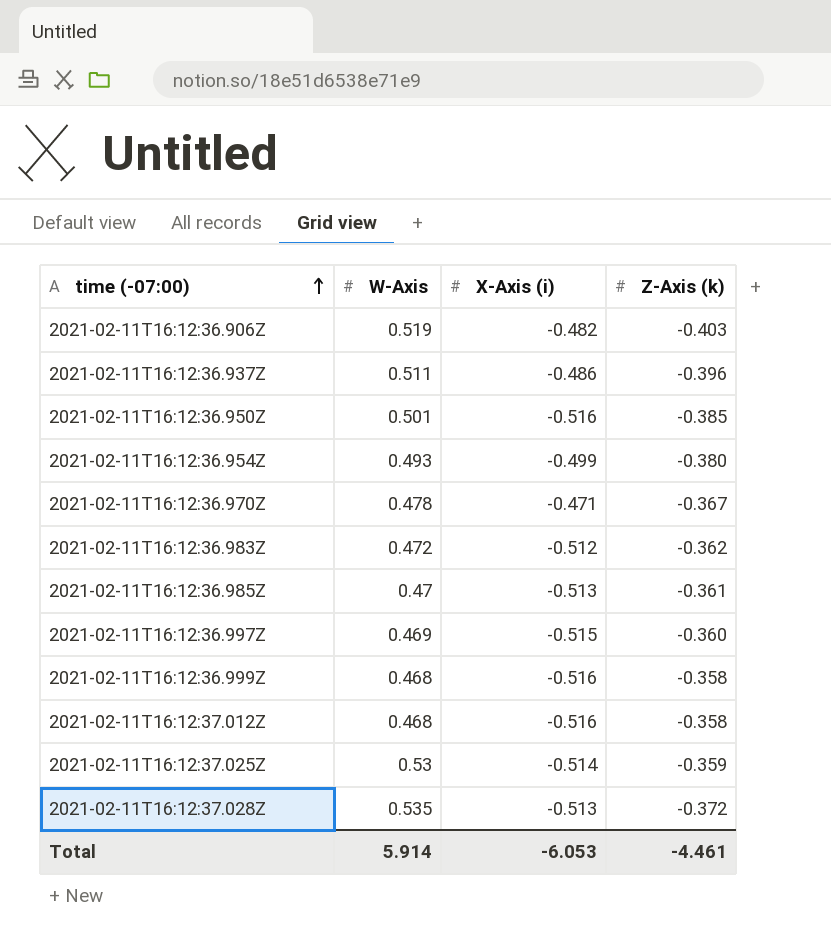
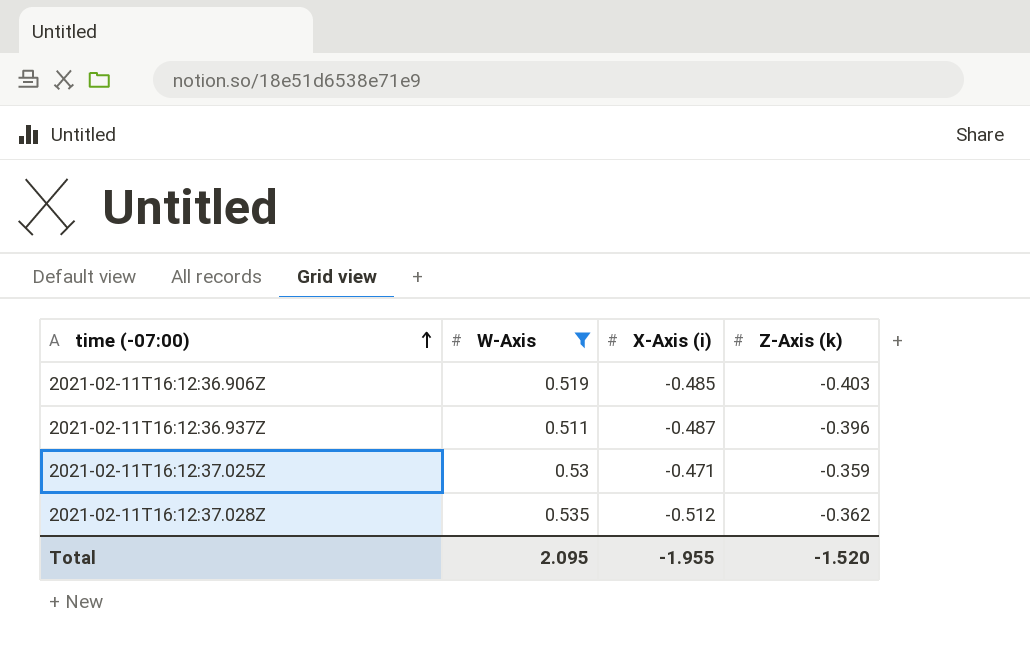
filter: none -> W-Axis >= 0.511
2021-02-11T16:12:36.906Z | X-Axis (i): -0.482 -> -0.485
2021-02-11T16:12:36.937Z | X-Axis (i): -0.486 -> -0.487
2021-02-11T16:12:37.025Z | X-Axis (i): -0.514 -> -0.471
2021-02-11T16:12:37.028Z | X-Axis (i): -0.513 -> -0.512
2021-02-11T16:12:37.028Z | Z-Axis (k): -0.372 -> -0.362
Total | W-Axis: 5.914 -> 2.095
Total | X-Axis (i): -6.053 -> -1.955
Total | Z-Axis (k): -4.461 -> -1.520

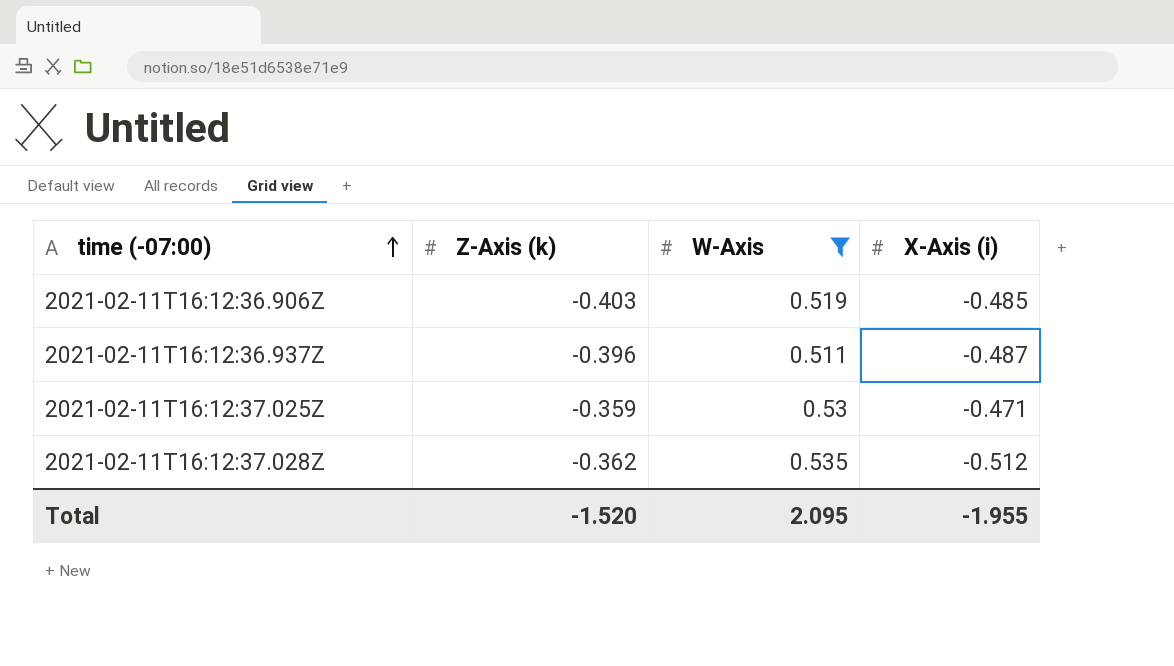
column Z-Axis (k) | position: 4 -> 2

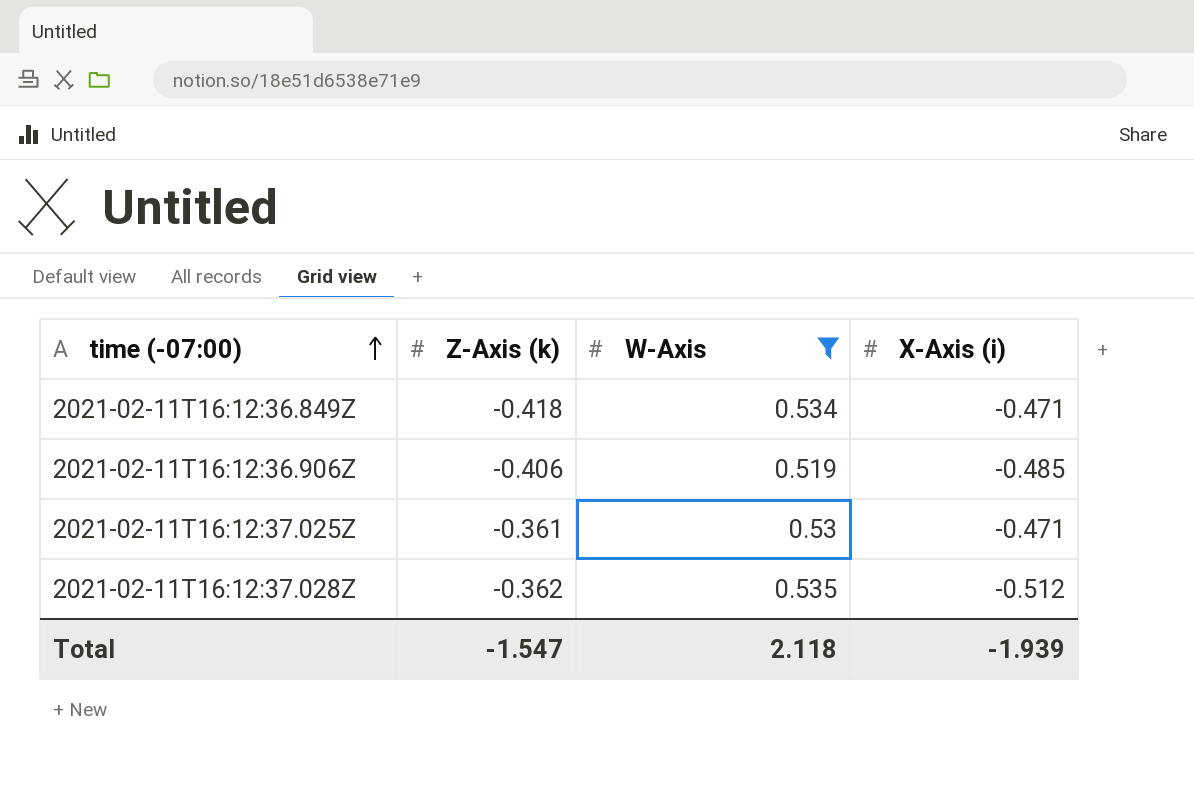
row 2021-02-11T16:12:36.937Z: -0.396 | 0.511 | -0.487 -> none
row 2021-02-11T16:12:36.849Z: none -> -0.418 | 0.534 | -0.471
2021-02-11T16:12:36.906Z | Z-Axis (k): -0.403 -> -0.406
2021-02-11T16:12:37.025Z | Z-Axis (k): -0.359 -> -0.361
Total | Z-Axis (k): -1.520 -> -1.547
Total | W-Axis: 2.095 -> 2.118
Total | X-Axis (i): -1.955 -> -1.939

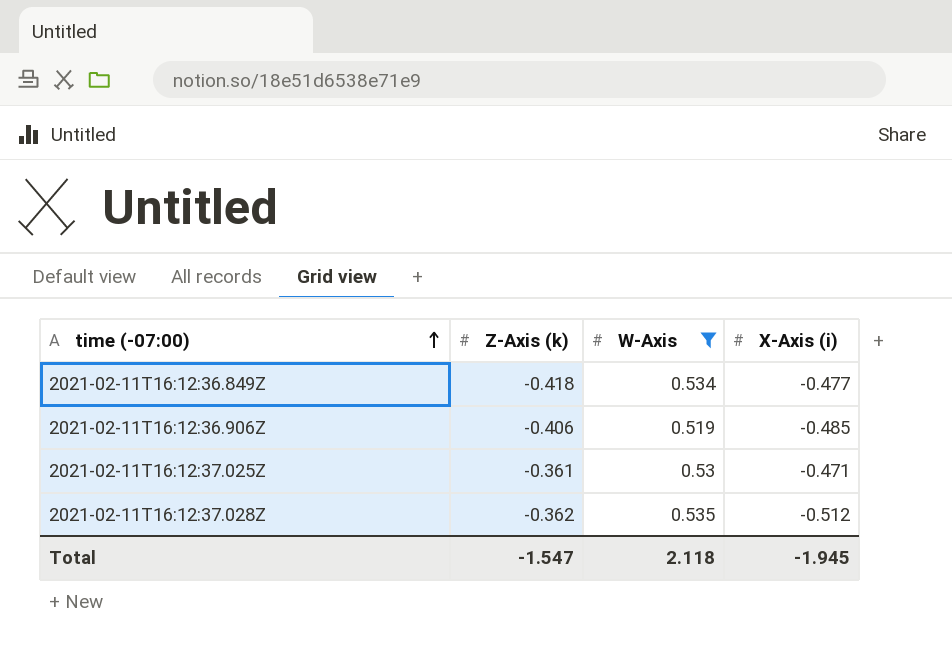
2021-02-11T16:12:36.849Z | X-Axis (i): -0.471 -> -0.477
Total | X-Axis (i): -1.939 -> -1.945

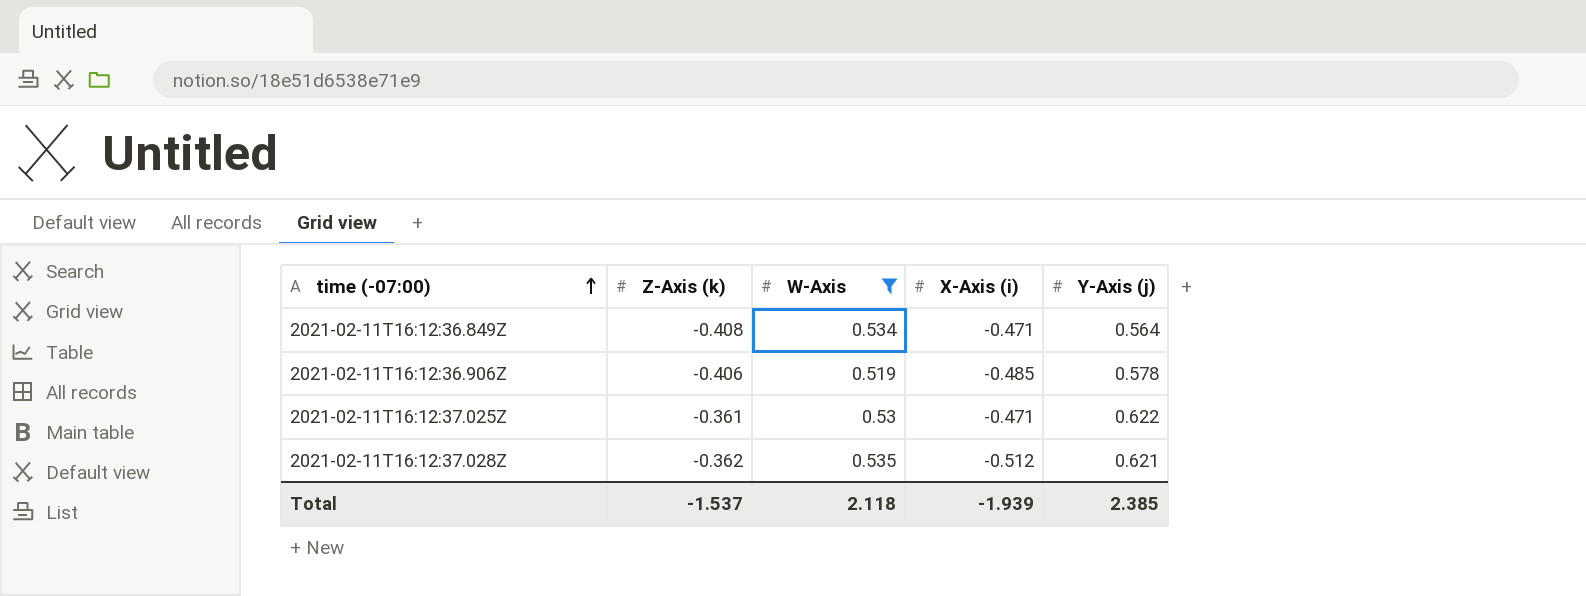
column Y-Axis (j) | position: none -> 5
2021-02-11T16:12:36.849Z | Z-Axis (k): -0.418 -> -0.408
2021-02-11T16:12:36.849Z | X-Axis (i): -0.477 -> -0.471
Total | Z-Axis (k): -1.547 -> -1.537
Total | X-Axis (i): -1.945 -> -1.939

